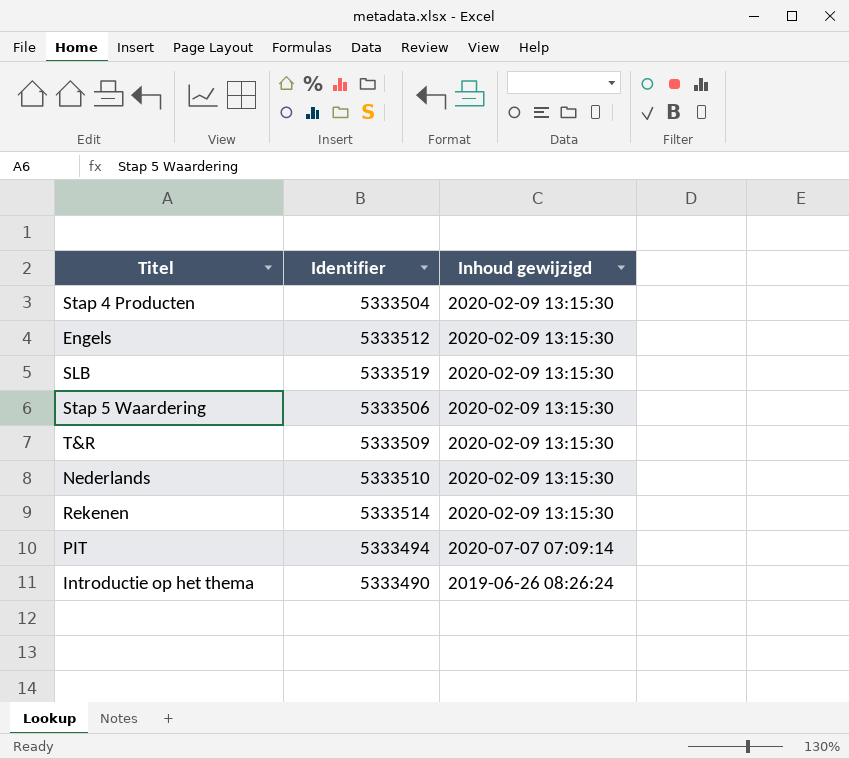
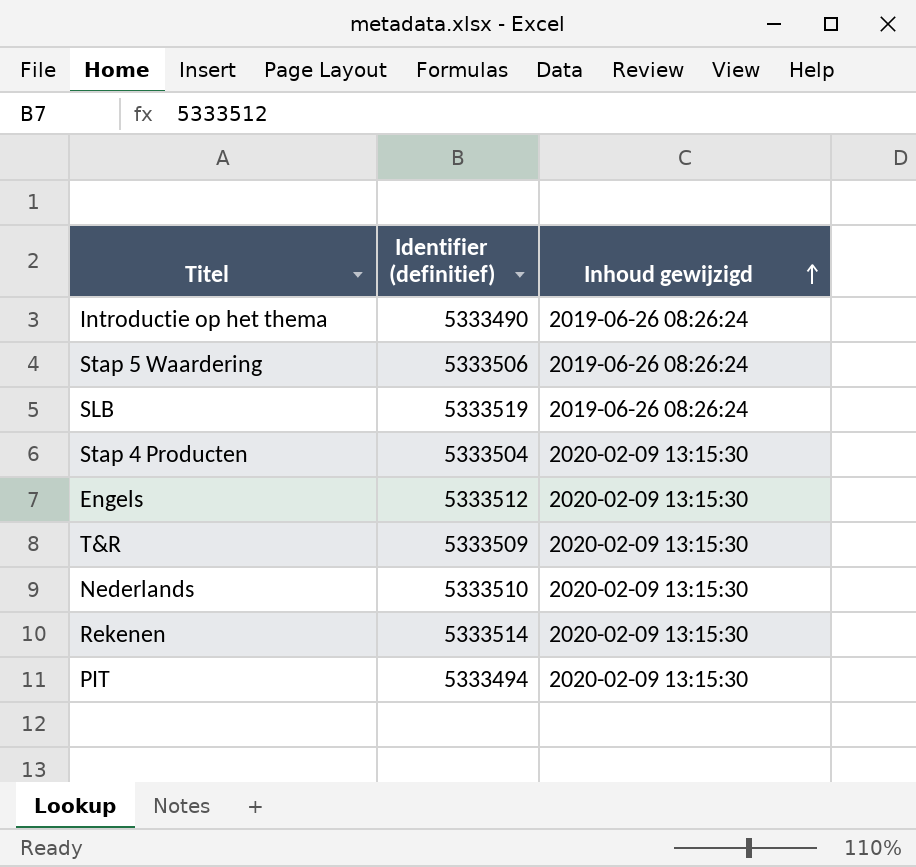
row order: none -> Inhoud gewijzigd ascending
column name: Identifier -> Identifier (definitief)
Stap 5 Waardering | Inhoud gewijzigd: 2020-02-09 13:15:30 -> 2019-06-26 08:26:24
SLB | Inhoud gewijzigd: 2020-02-09 13:15:30 -> 2019-06-26 08:26:24
PIT | Inhoud gewijzigd: 2020-07-07 07:09:14 -> 2020-02-09 13:15:30

